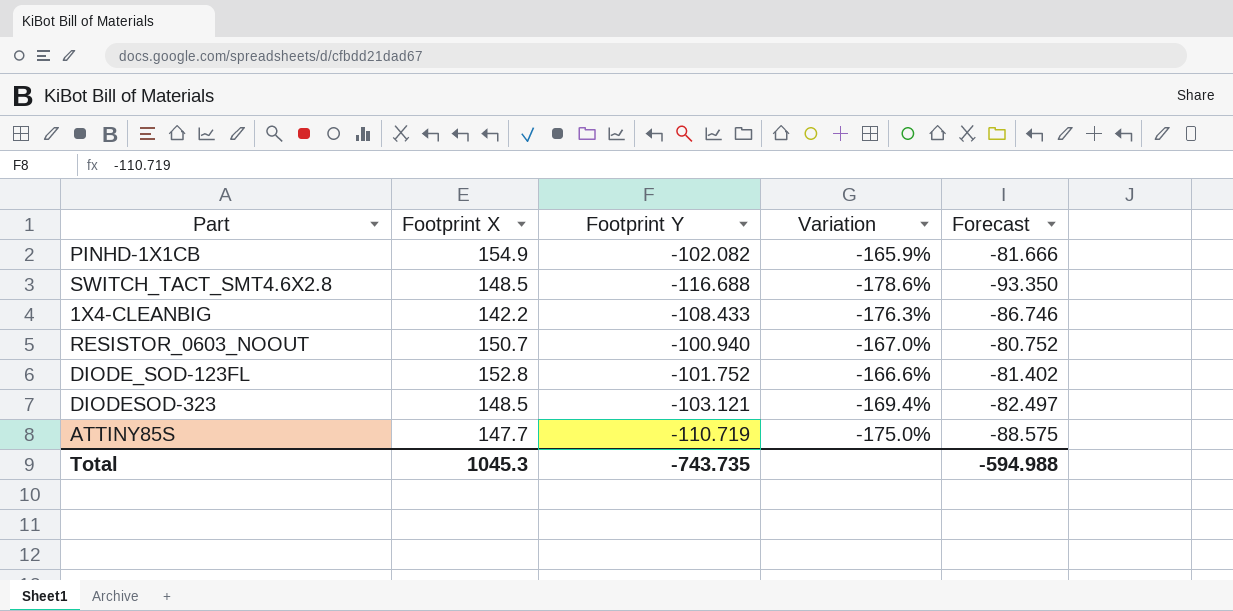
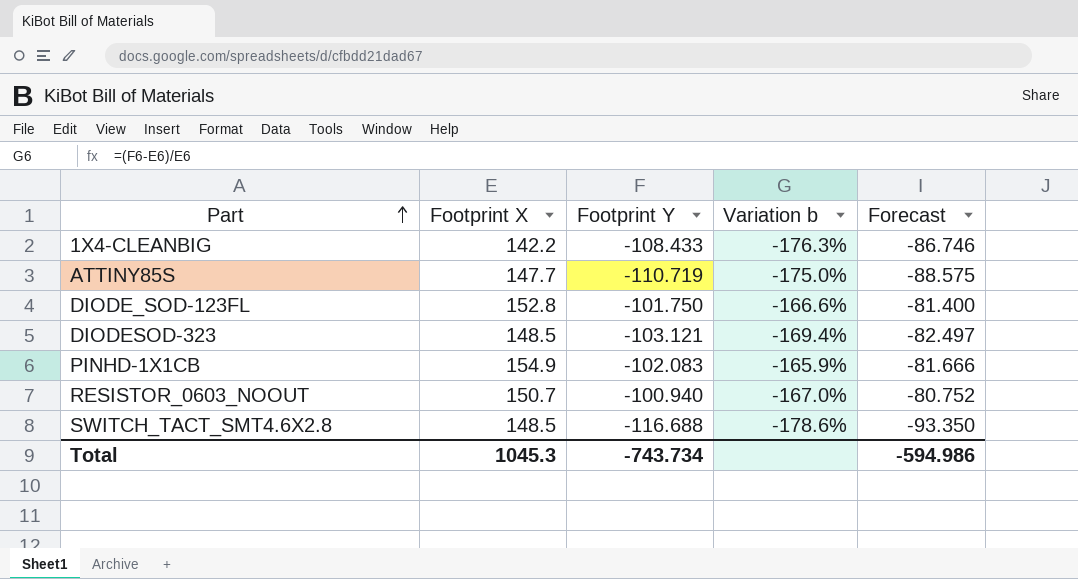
row order: none -> Part ascending
column name: Variation -> Variation b
DIODE_SOD-123FL | Footprint Y: -101.752 -> -101.750
DIODE_SOD-123FL | Forecast: -81.402 -> -81.400
PINHD-1X1CB | Footprint Y: -102.082 -> -102.083
Total | Footprint Y: -743.735 -> -743.734
Total | Forecast: -594.988 -> -594.986

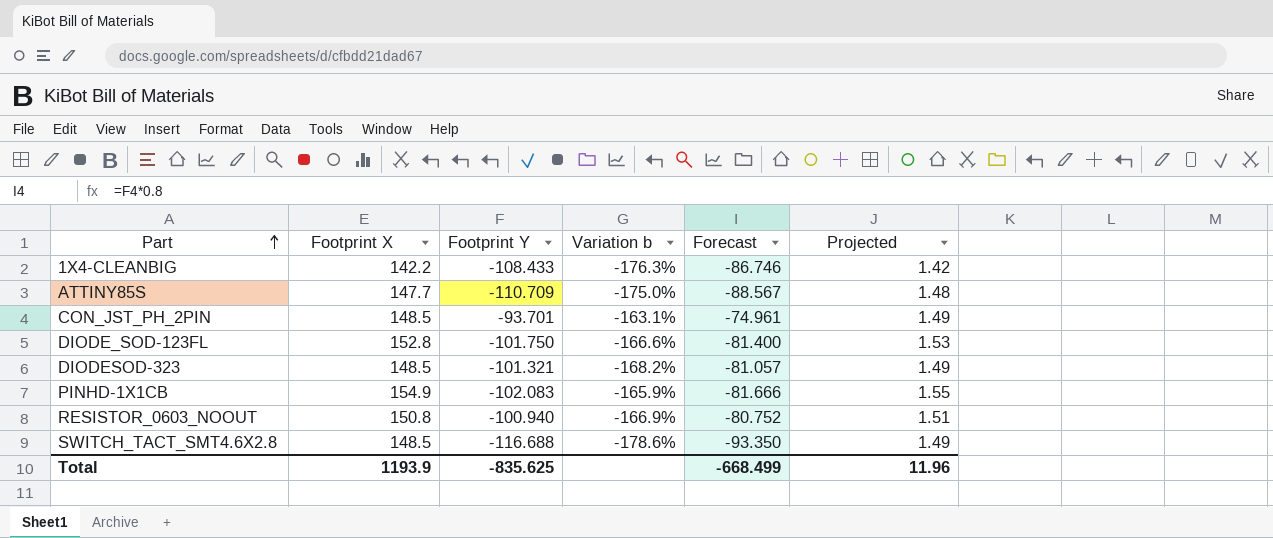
column Projected | formula: none -> [Footprint X] * 0.01
ATTINY85S | Footprint Y: -110.719 -> -110.709
ATTINY85S | Forecast: -88.575 -> -88.567
row CON_JST_PH_2PIN: none -> 148.5 | -93.701 | -163.1% | -74.961 | 1.49
DIODESOD-323 | Footprint Y: -103.121 -> -101.321
DIODESOD-323 | Variation b: -169.4% -> -168.2%
DIODESOD-323 | Forecast: -82.497 -> -81.057
RESISTOR_0603_NOOUT | Footprint X: 150.7 -> 150.8
RESISTOR_0603_NOOUT | Variation b: -167.0% -> -166.9%
Total | Footprint X: 1045.3 -> 1193.9
Total | Footprint Y: -743.734 -> -835.625
Total | Forecast: -594.986 -> -668.499

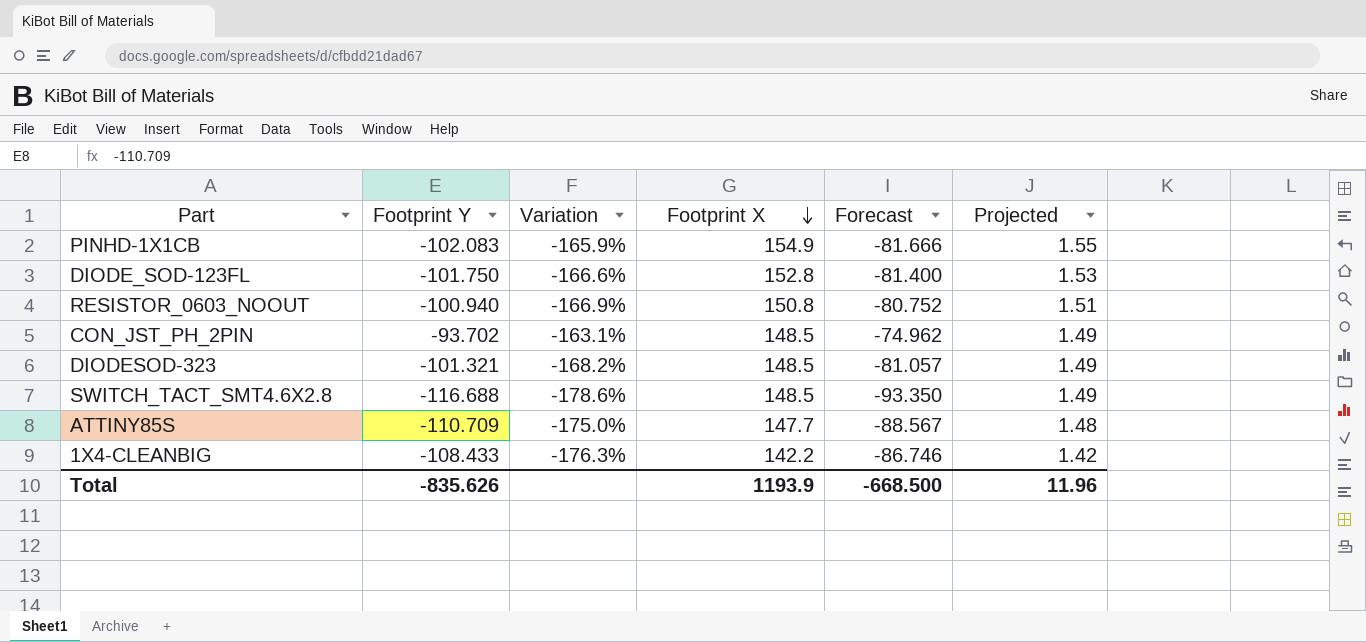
row order: Part ascending -> Footprint X descending
column name: Variation b -> Variation
column Footprint X | position: 2 -> 4
CON_JST_PH_2PIN | Footprint Y: -93.701 -> -93.702
CON_JST_PH_2PIN | Forecast: -74.961 -> -74.962
Total | Footprint Y: -835.625 -> -835.626
Total | Forecast: -668.499 -> -668.500

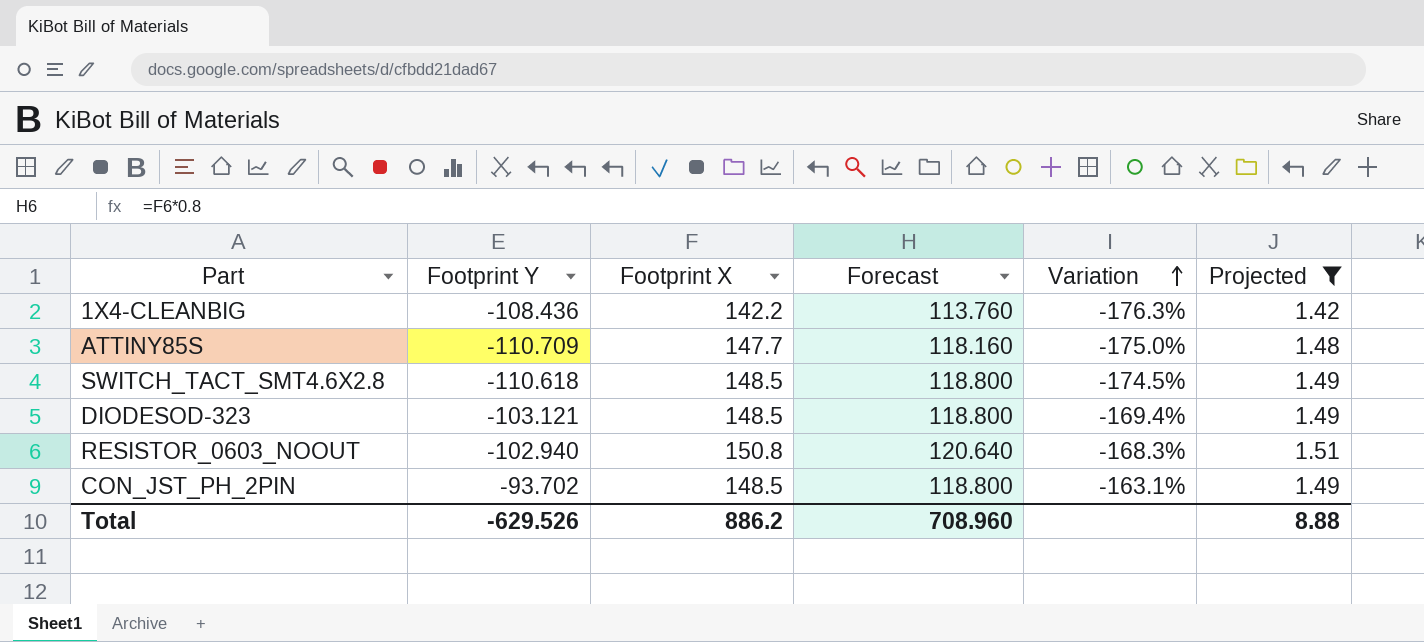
filter: none -> Projected <= 1.51
row order: Footprint X descending -> Variation ascending
column Forecast | formula: [Footprint Y] * 0.8 -> [Footprint X] * 0.8
column Variation | position: 3 -> 5
1X4-CLEANBIG | Footprint Y: -108.433 -> -108.436
SWITCH_TACT_SMT4.6X2.8 | Footprint Y: -116.688 -> -110.618
SWITCH_TACT_SMT4.6X2.8 | Variation: -178.6% -> -174.5%
DIODESOD-323 | Footprint Y: -101.321 -> -103.121
DIODESOD-323 | Variation: -168.2% -> -169.4%
RESISTOR_0603_NOOUT | Footprint Y: -100.940 -> -102.940
RESISTOR_0603_NOOUT | Variation: -166.9% -> -168.3%
Total | Footprint Y: -835.626 -> -629.526
Total | Footprint X: 1193.9 -> 886.2
Total | Forecast: -668.500 -> 708.960
Total | Projected: 11.96 -> 8.88

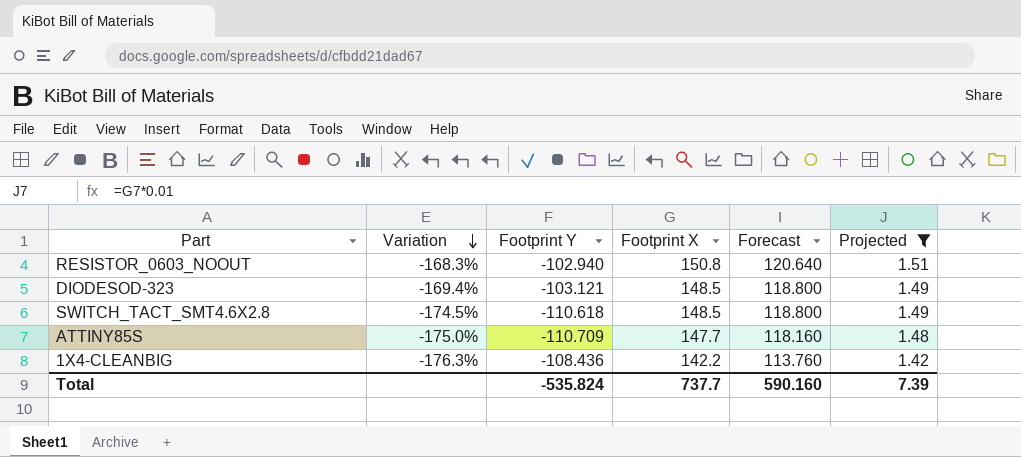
row order: Variation ascending -> Variation descending
column Variation | position: 5 -> 2
row CON_JST_PH_2PIN: -93.702 | 148.5 | 118.800 | -163.1% | 1.49 -> none
Total | Footprint Y: -629.526 -> -535.824
Total | Footprint X: 886.2 -> 737.7
Total | Forecast: 708.960 -> 590.160
Total | Projected: 8.88 -> 7.39

